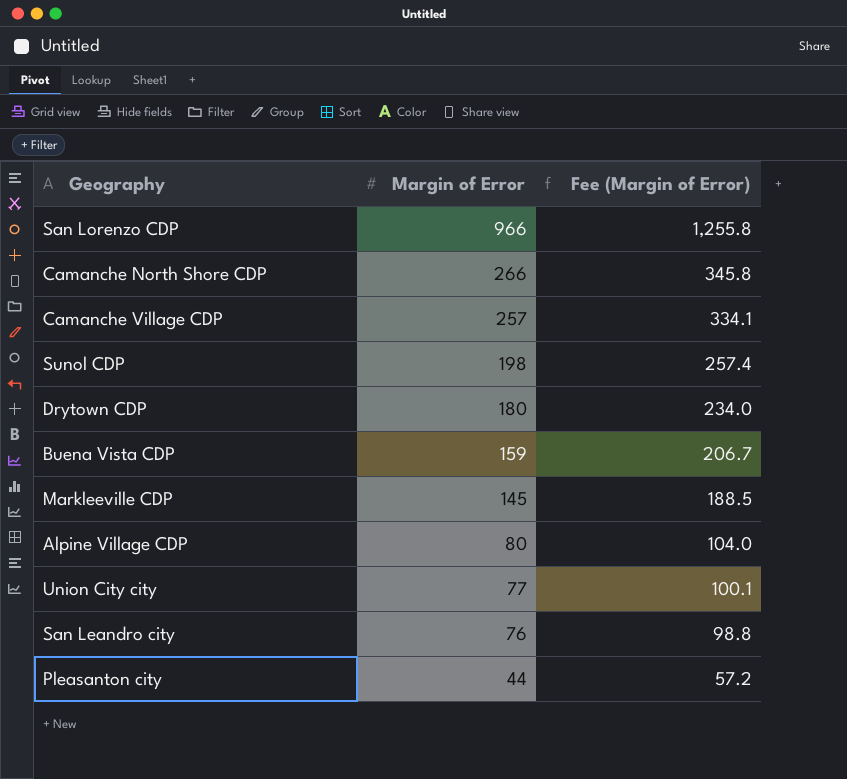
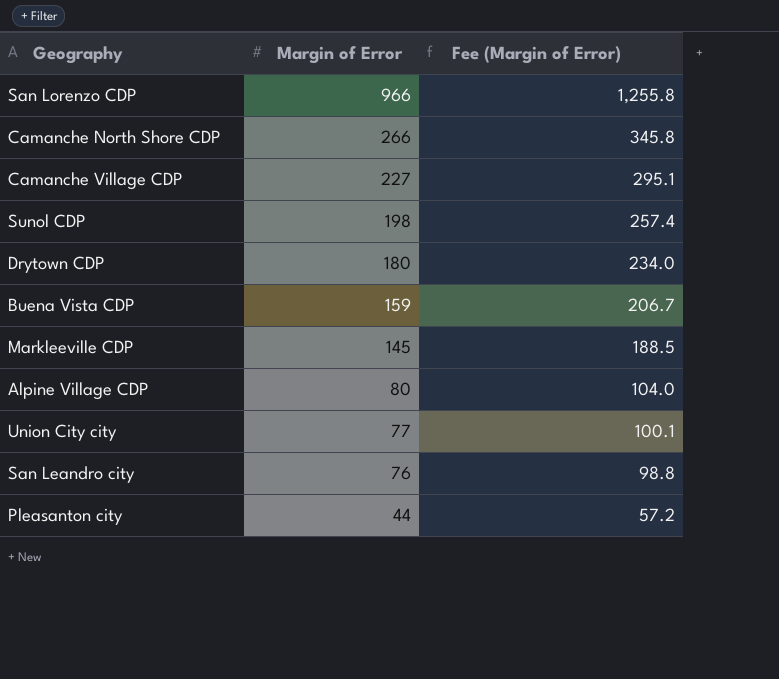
Camanche Village CDP | Margin of Error: 257 -> 227
Camanche Village CDP | Fee (Margin of Error): 334.1 -> 295.1

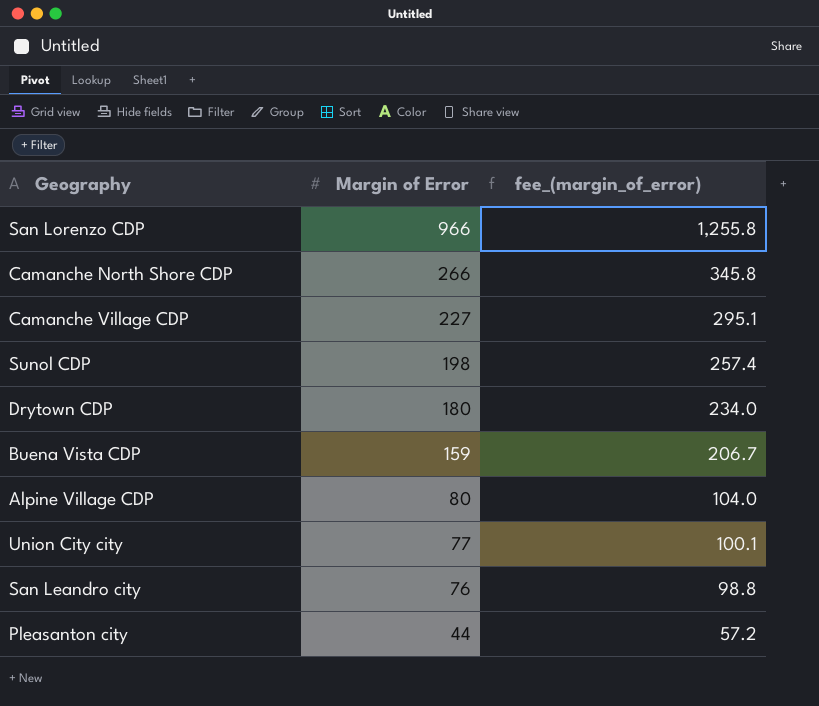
column name: Fee (Margin of Error) -> fee_(margin_of_error)
row Markleeville CDP: 145 | 188.5 -> none

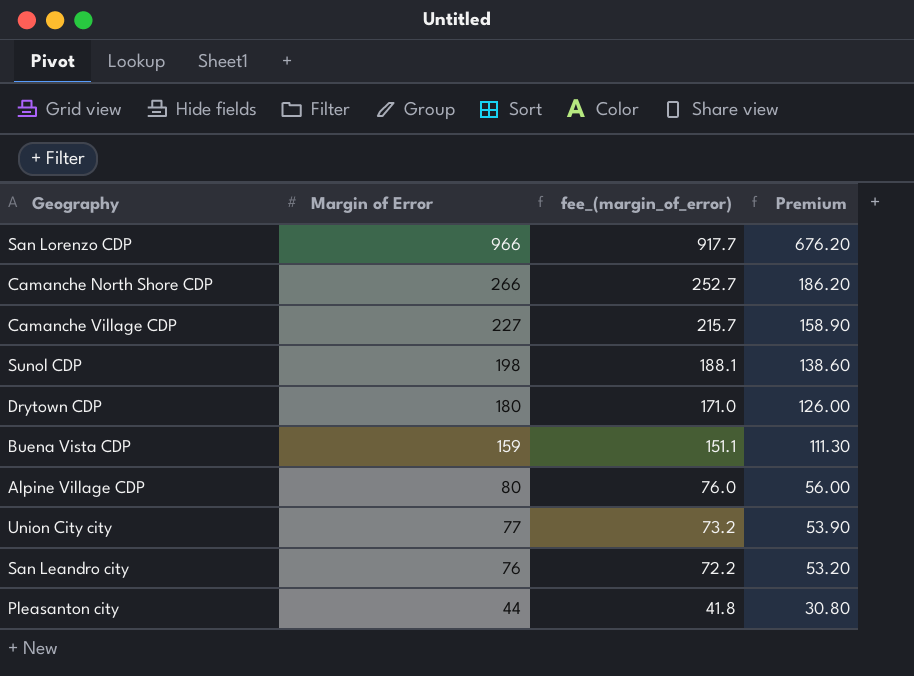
column fee_(margin_of_error) | formula: [Margin of Error] * 1.3 -> [Margin of Error] * 0.95
column Premium | formula: none -> [Margin of Error] * 0.7

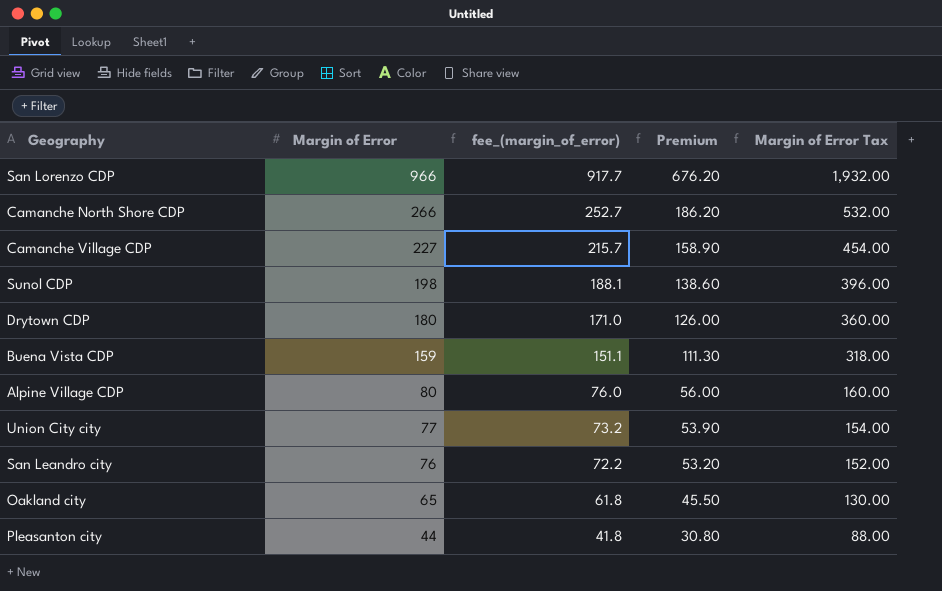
column Margin of Error Tax | formula: none -> [Margin of Error] * 2
row Oakland city: none -> 65 | 61.8 | 45.50 | 130.00

